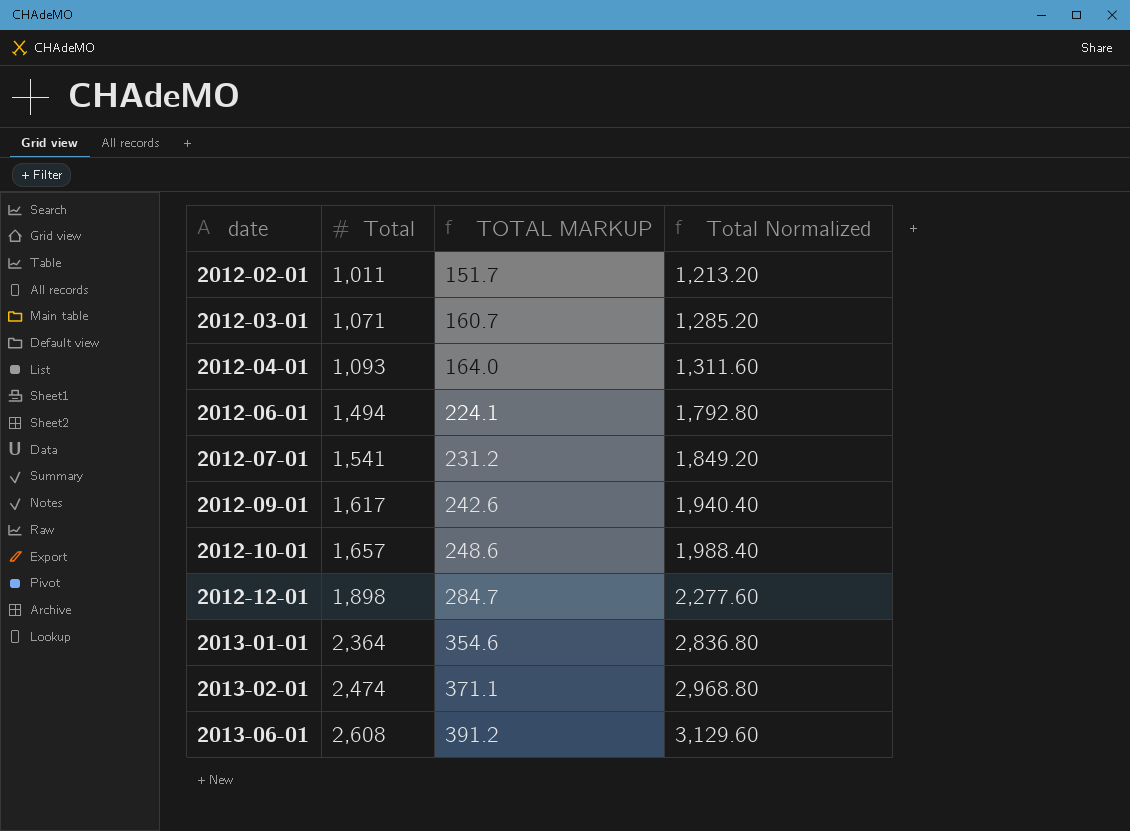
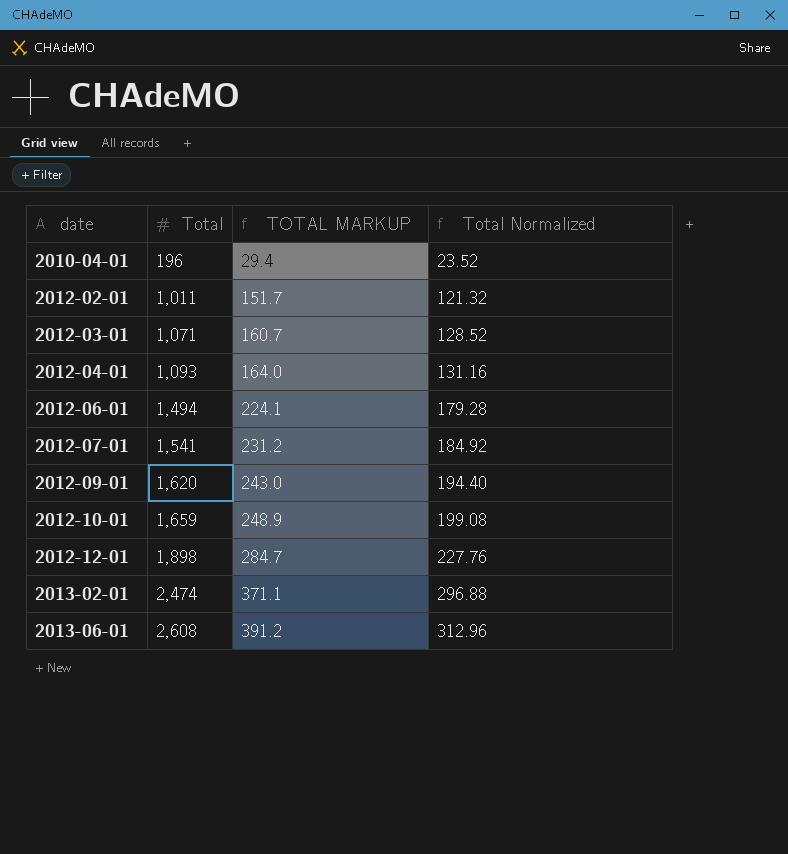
column Total Normalized | formula: [Total] * 1.2 -> [Total] * 0.12
row 2013-01-01: 2,364 | 354.6 | 2,836.80 -> none
row 2010-04-01: none -> 196 | 29.4 | 23.52
2012-09-01 | Total: 1,617 -> 1,620
2012-09-01 | TOTAL MARKUP: 242.6 -> 243.0
2012-10-01 | Total: 1,657 -> 1,659
2012-10-01 | TOTAL MARKUP: 248.6 -> 248.9

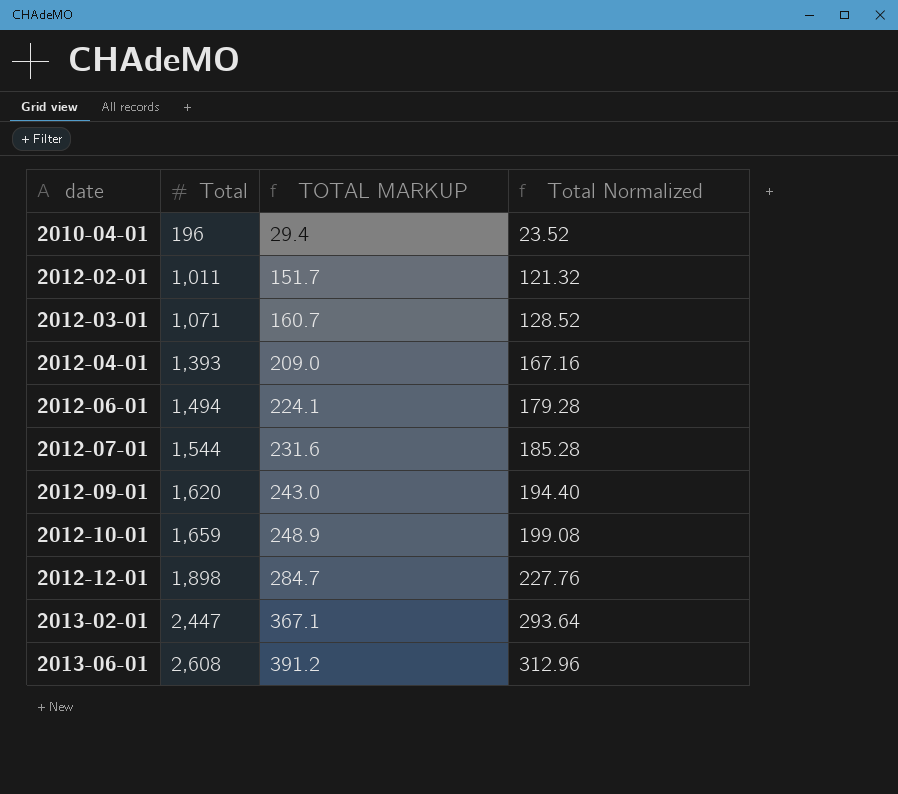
2012-04-01 | Total: 1,093 -> 1,393
2012-04-01 | TOTAL MARKUP: 164.0 -> 209.0
2012-04-01 | Total Normalized: 131.16 -> 167.16
2012-07-01 | Total: 1,541 -> 1,544
2012-07-01 | TOTAL MARKUP: 231.2 -> 231.6
2012-07-01 | Total Normalized: 184.92 -> 185.28
2013-02-01 | Total: 2,474 -> 2,447
2013-02-01 | TOTAL MARKUP: 371.1 -> 367.1
2013-02-01 | Total Normalized: 296.88 -> 293.64

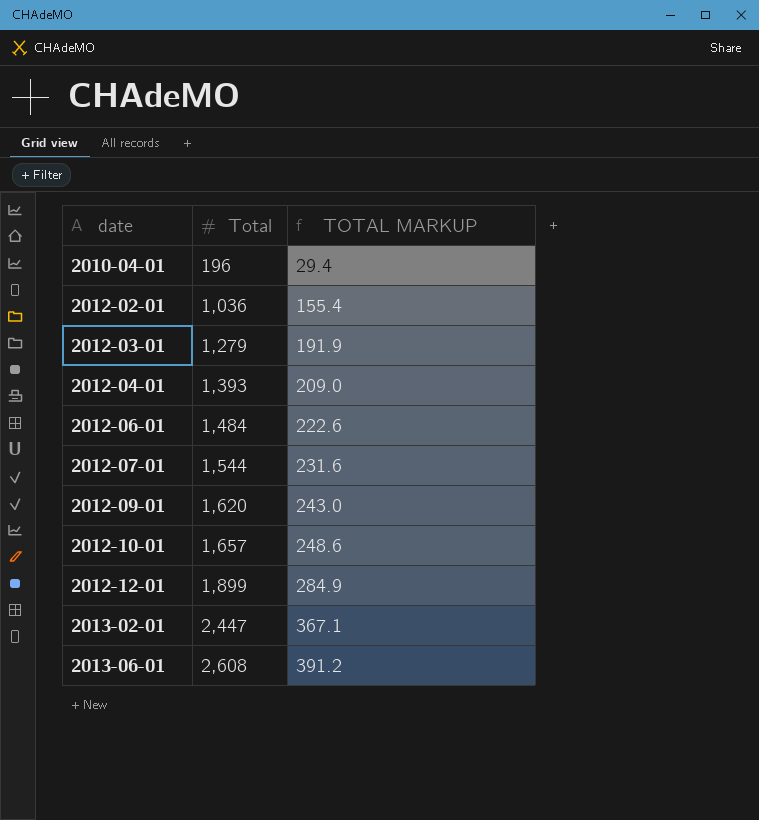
column Total Normalized | formula: [Total] * 0.12 -> none
2012-02-01 | Total: 1,011 -> 1,036
2012-02-01 | TOTAL MARKUP: 151.7 -> 155.4
2012-03-01 | Total: 1,071 -> 1,279
2012-03-01 | TOTAL MARKUP: 160.7 -> 191.9
2012-06-01 | Total: 1,494 -> 1,484
2012-06-01 | TOTAL MARKUP: 224.1 -> 222.6
2012-10-01 | Total: 1,659 -> 1,657
2012-10-01 | TOTAL MARKUP: 248.9 -> 248.6
2012-12-01 | Total: 1,898 -> 1,899
2012-12-01 | TOTAL MARKUP: 284.7 -> 284.9

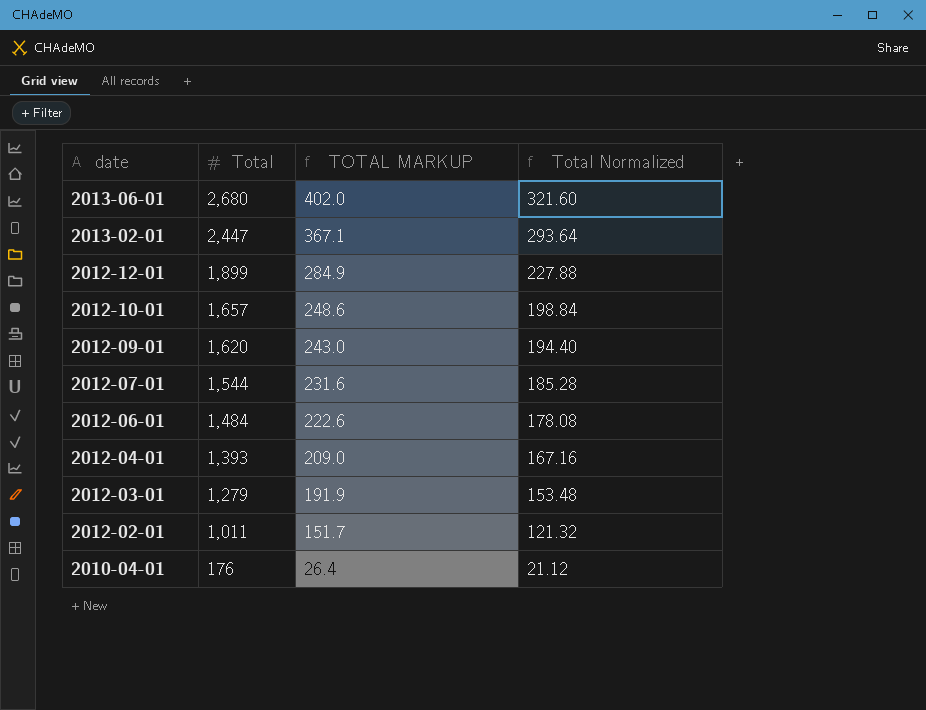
row order: date ascending -> date descending
column Total Normalized | formula: none -> [Total] * 0.12
2013-06-01 | Total: 2,608 -> 2,680
2013-06-01 | TOTAL MARKUP: 391.2 -> 402.0
2012-02-01 | Total: 1,036 -> 1,011
2012-02-01 | TOTAL MARKUP: 155.4 -> 151.7
2010-04-01 | Total: 196 -> 176
2010-04-01 | TOTAL MARKUP: 29.4 -> 26.4

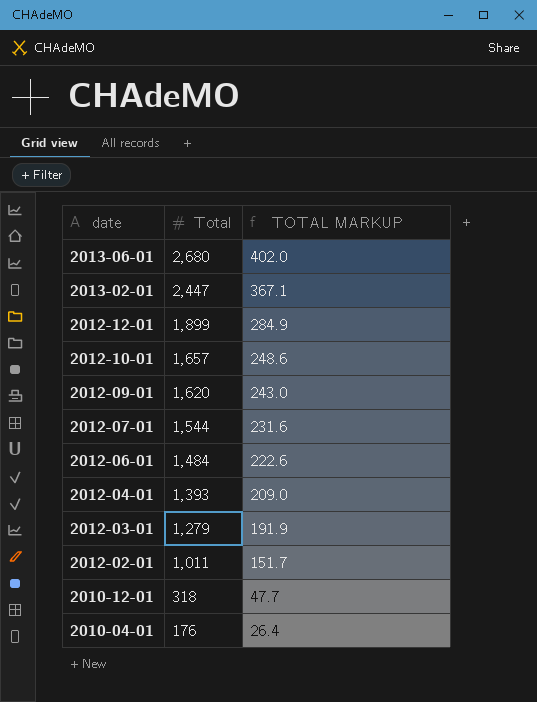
column Total Normalized | formula: [Total] * 0.12 -> none
row 2010-12-01: none -> 318 | 47.7

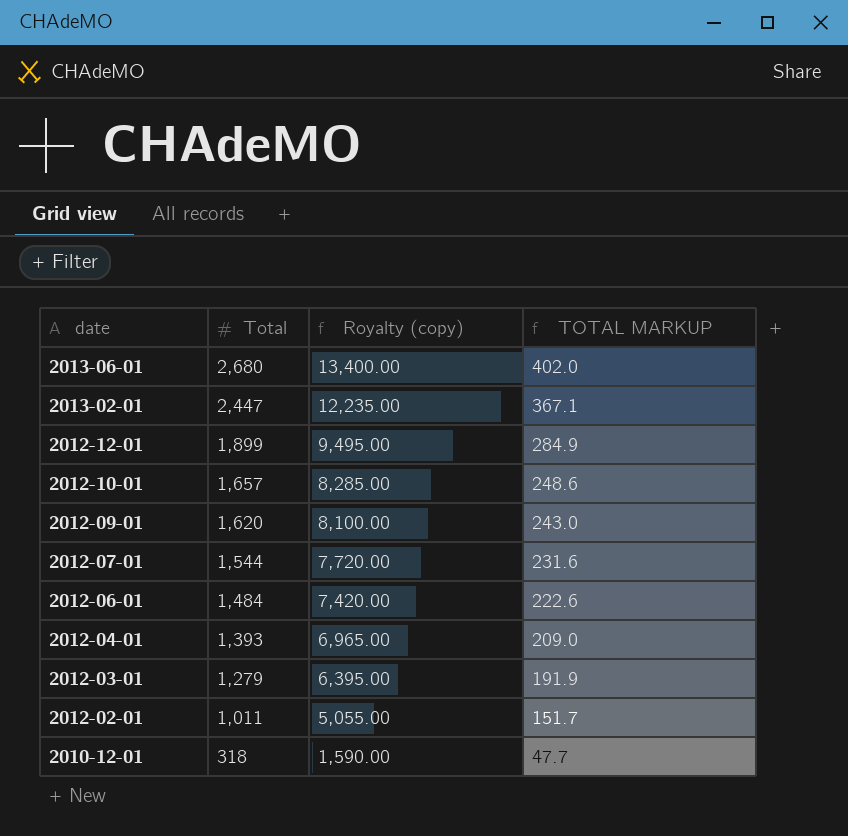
column Royalty (copy) | formula: none -> [Total] * 5
row 2010-04-01: 176 | 26.4 -> none

